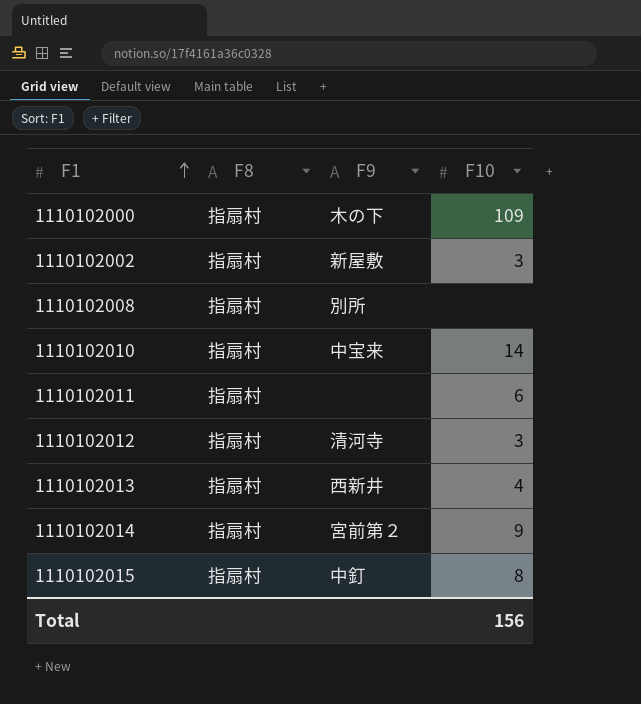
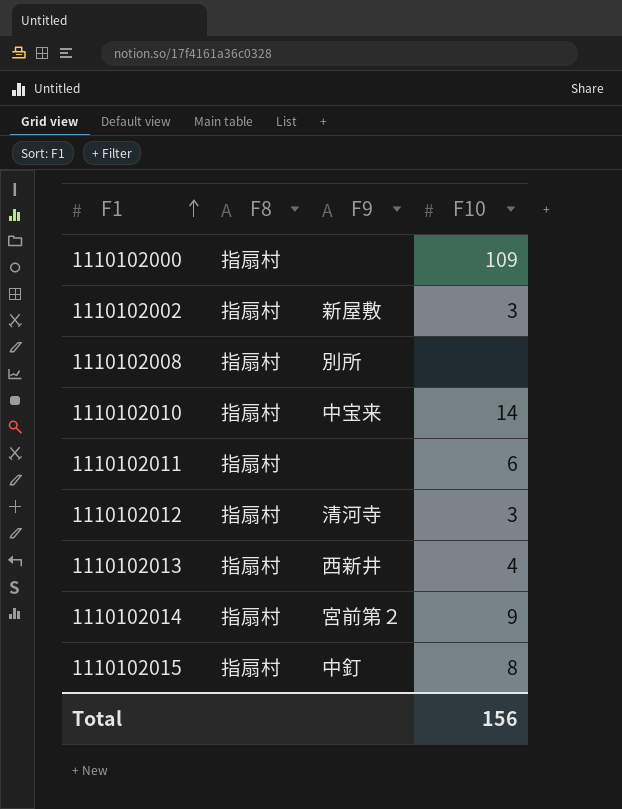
1110102000 | F9: 木の下 -> none

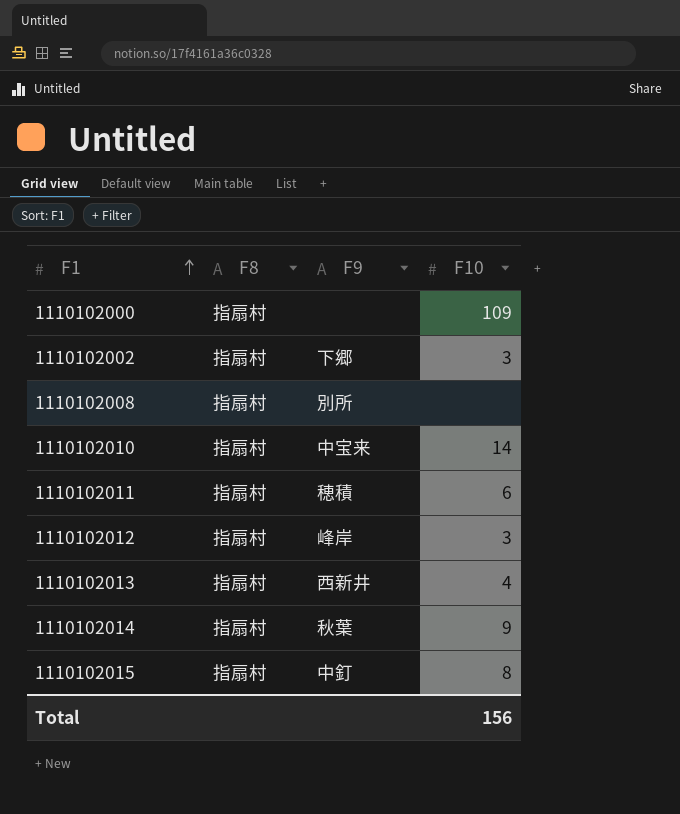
1110102002 | F9: 新屋敷 -> 下郷
1110102011 | F9: none -> 穂積
1110102012 | F9: 清河寺 -> 峰岸
1110102014 | F9: 宮前第２ -> 秋葉

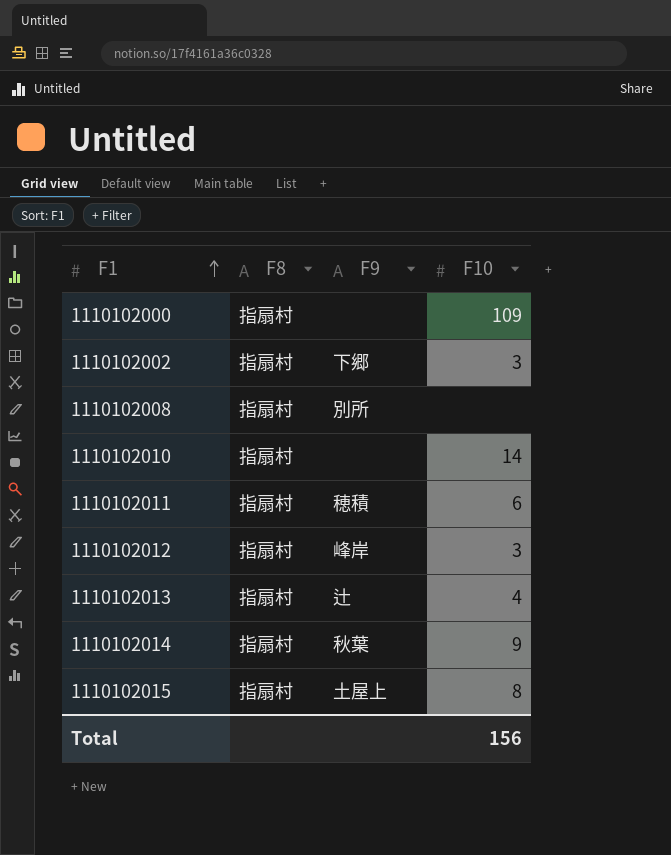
1110102010 | F9: 中宝来 -> none
1110102013 | F9: 西新井 -> 辻
1110102015 | F9: 中釘 -> 土屋上

